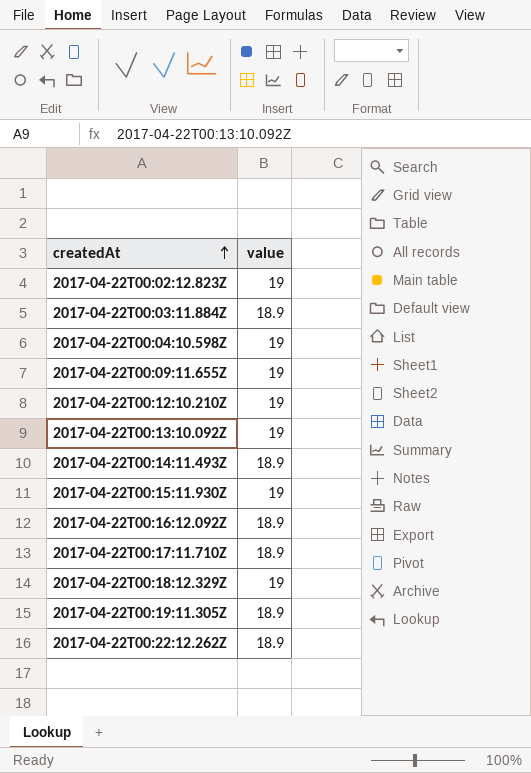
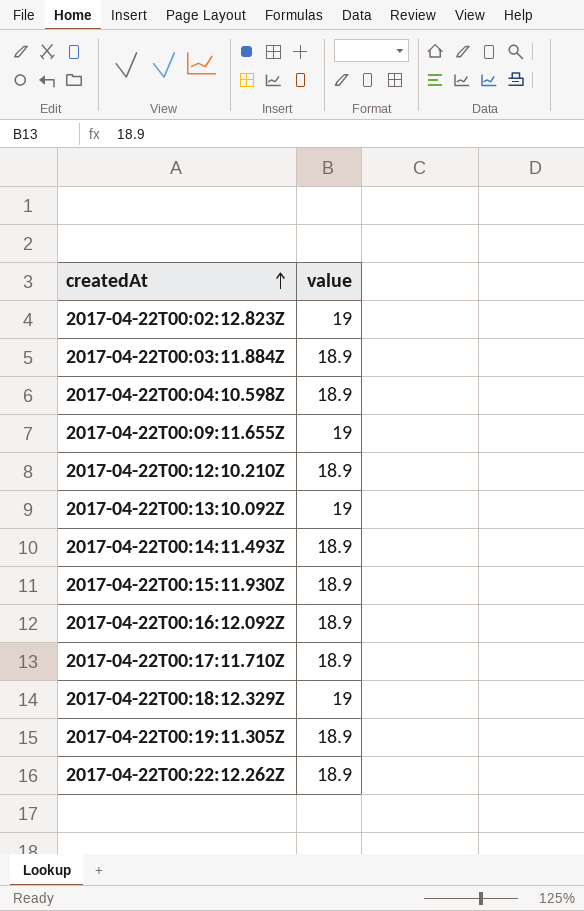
2017-04-22T00:04:10.598Z | value: 19 -> 18.9
2017-04-22T00:12:10.210Z | value: 19 -> 18.9
2017-04-22T00:15:11.930Z | value: 19 -> 18.9

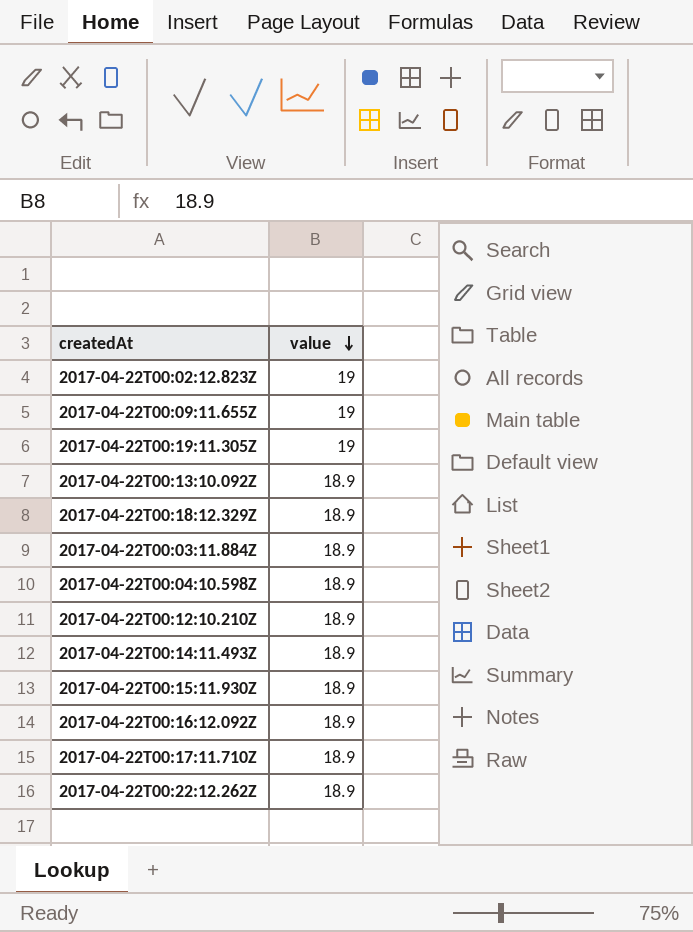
row order: createdAt ascending -> value descending
2017-04-22T00:19:11.305Z | value: 18.9 -> 19
2017-04-22T00:13:10.092Z | value: 19 -> 18.9
2017-04-22T00:18:12.329Z | value: 19 -> 18.9

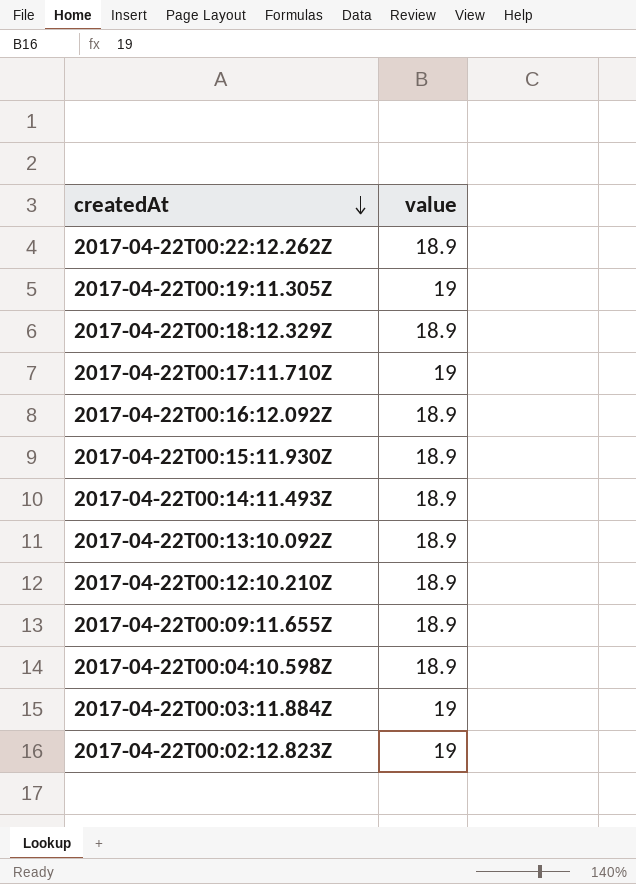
row order: value descending -> createdAt descending
2017-04-22T00:17:11.710Z | value: 18.9 -> 19
2017-04-22T00:09:11.655Z | value: 19 -> 18.9
2017-04-22T00:03:11.884Z | value: 18.9 -> 19

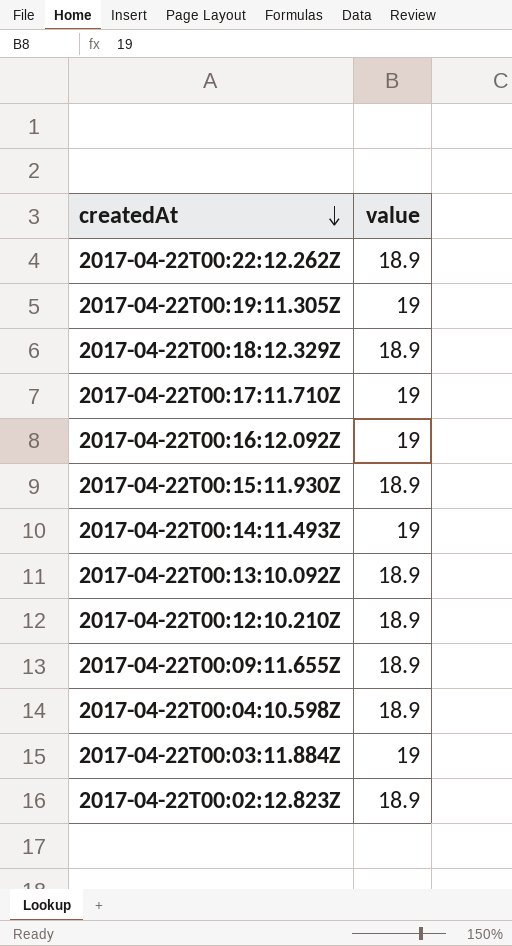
2017-04-22T00:16:12.092Z | value: 18.9 -> 19
2017-04-22T00:14:11.493Z | value: 18.9 -> 19
2017-04-22T00:02:12.823Z | value: 19 -> 18.9

